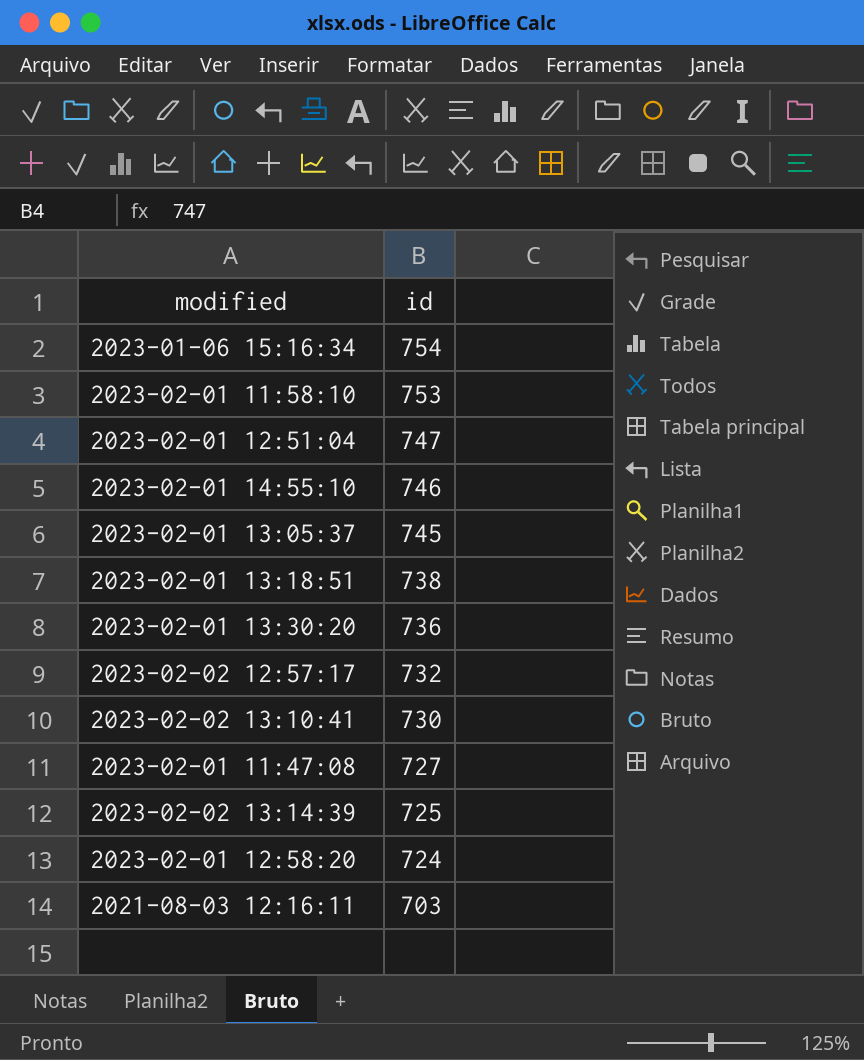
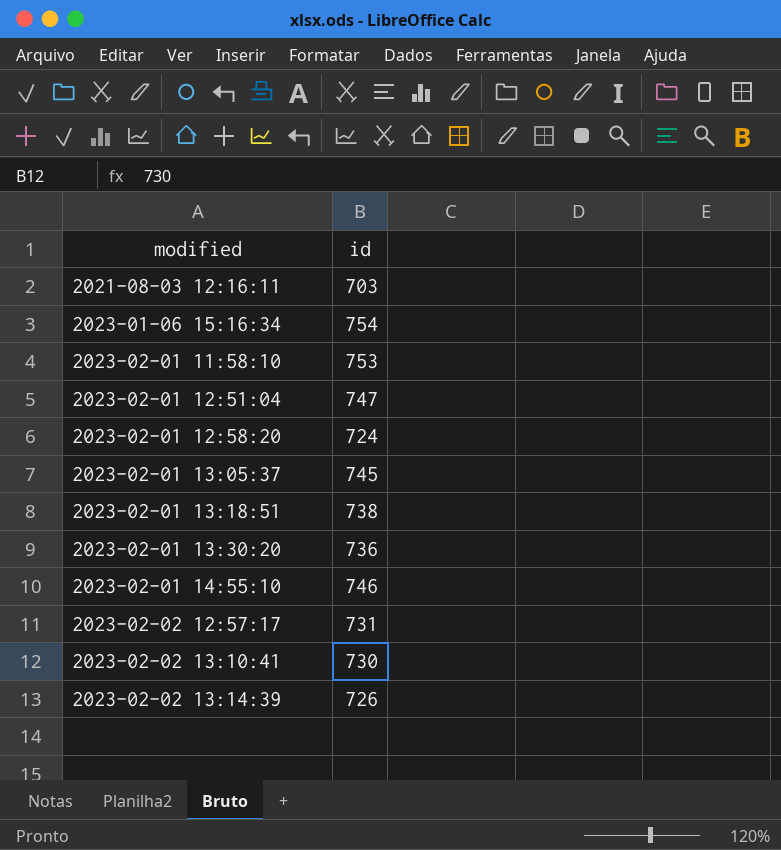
row order: id descending -> modified ascending
row 2023-02-01 11:47:08: 727 -> none
2023-02-02 12:57:17 | id: 732 -> 731
2023-02-02 13:14:39 | id: 725 -> 726

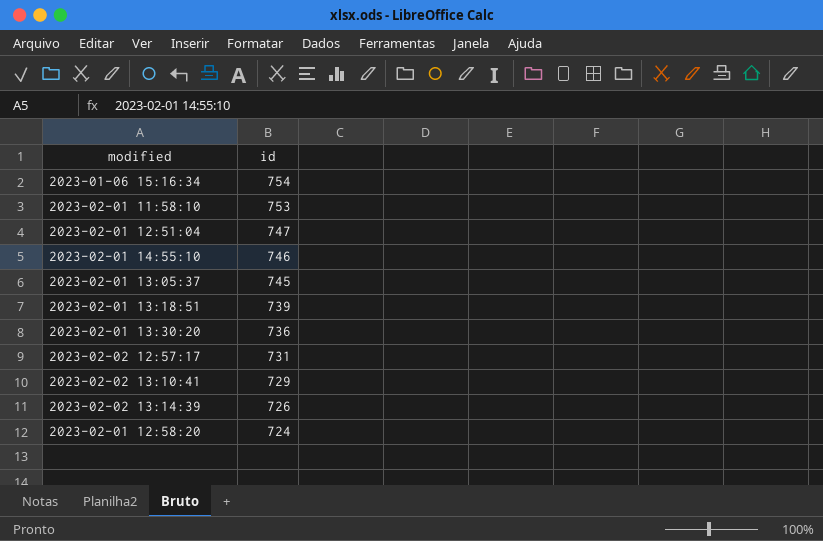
row order: modified ascending -> id descending
row 2021-08-03 12:16:11: 703 -> none
2023-02-01 13:18:51 | id: 738 -> 739
2023-02-02 13:10:41 | id: 730 -> 729

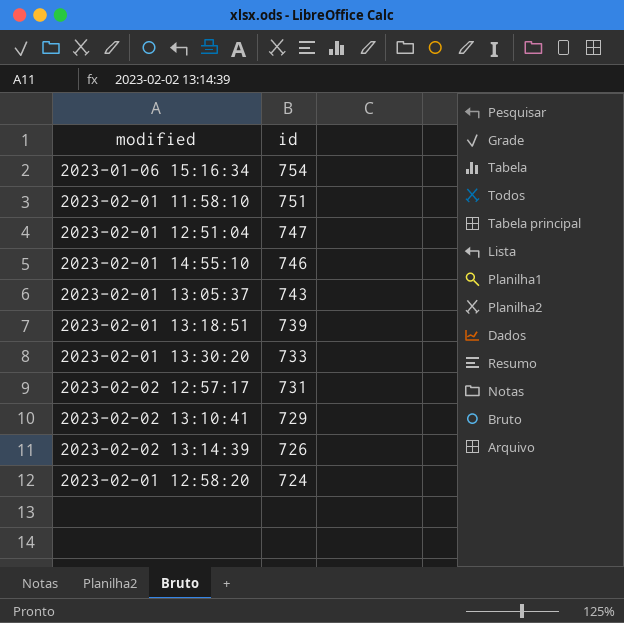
2023-02-01 11:58:10 | id: 753 -> 751
2023-02-01 13:05:37 | id: 745 -> 743
2023-02-01 13:30:20 | id: 736 -> 733

